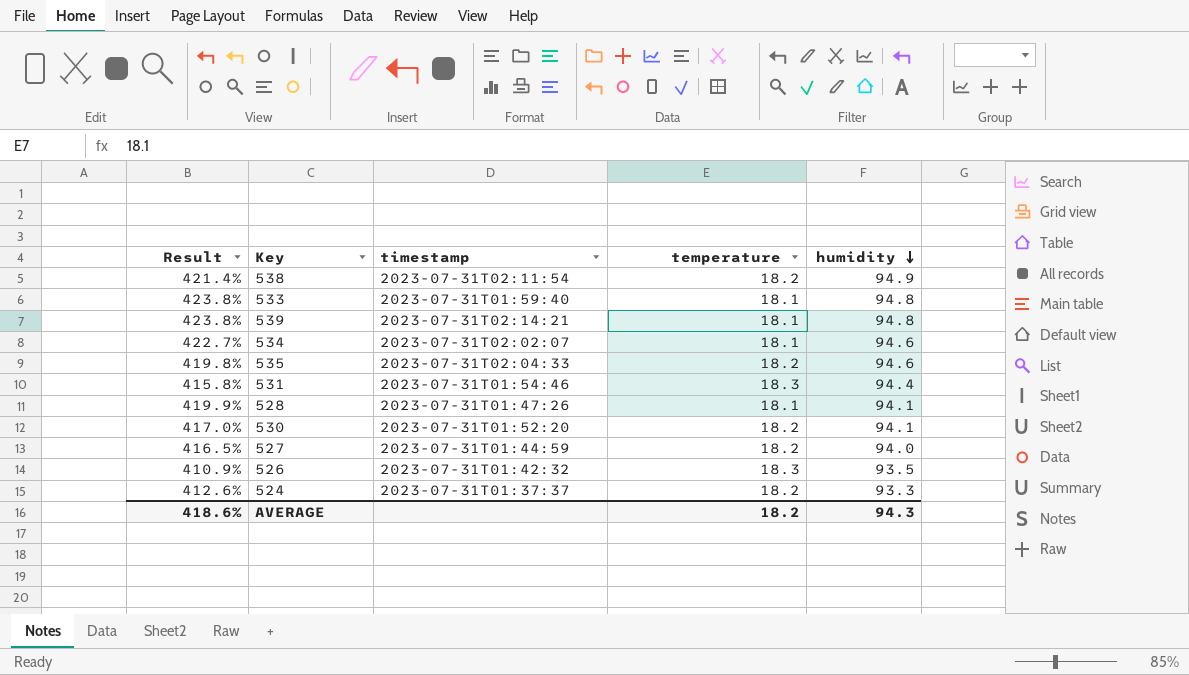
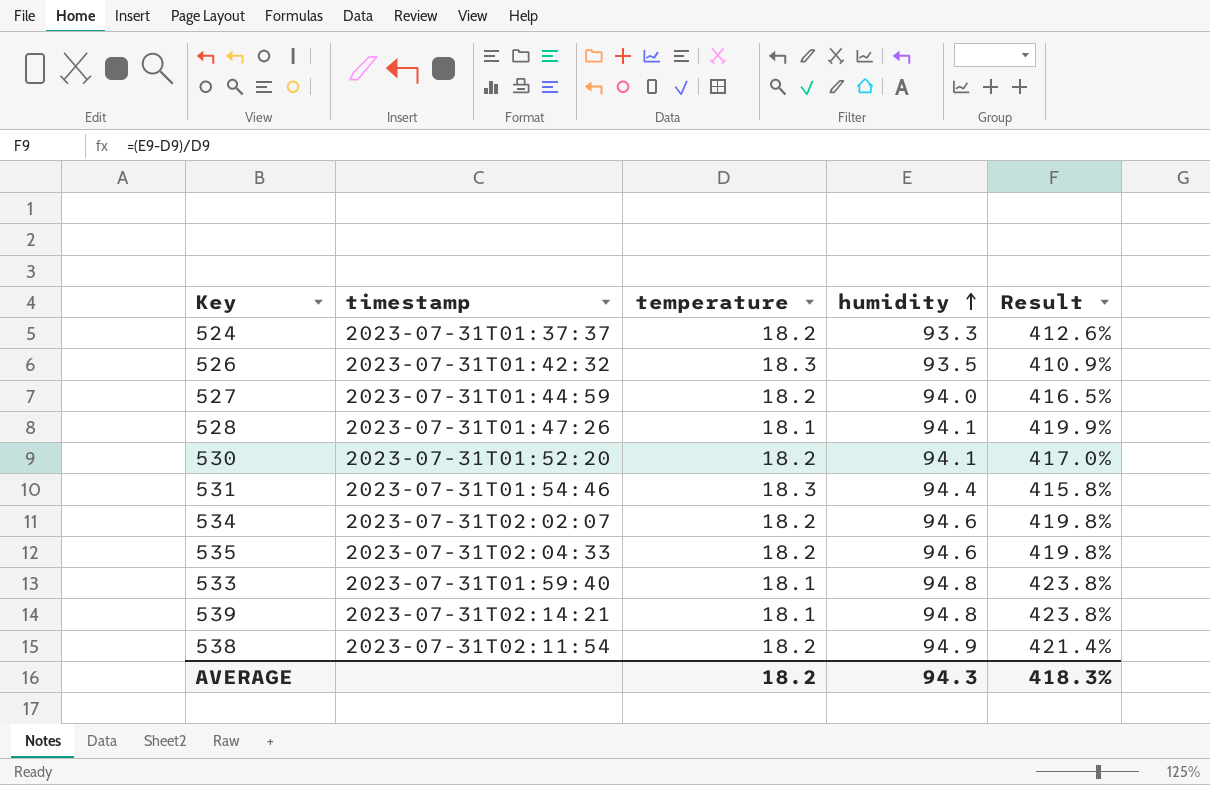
row order: humidity descending -> humidity ascending
column Result | position: 1 -> 5
534 | temperature: 18.1 -> 18.2
534 | Result: 422.7% -> 419.8%
AVERAGE | Result: 418.6% -> 418.3%

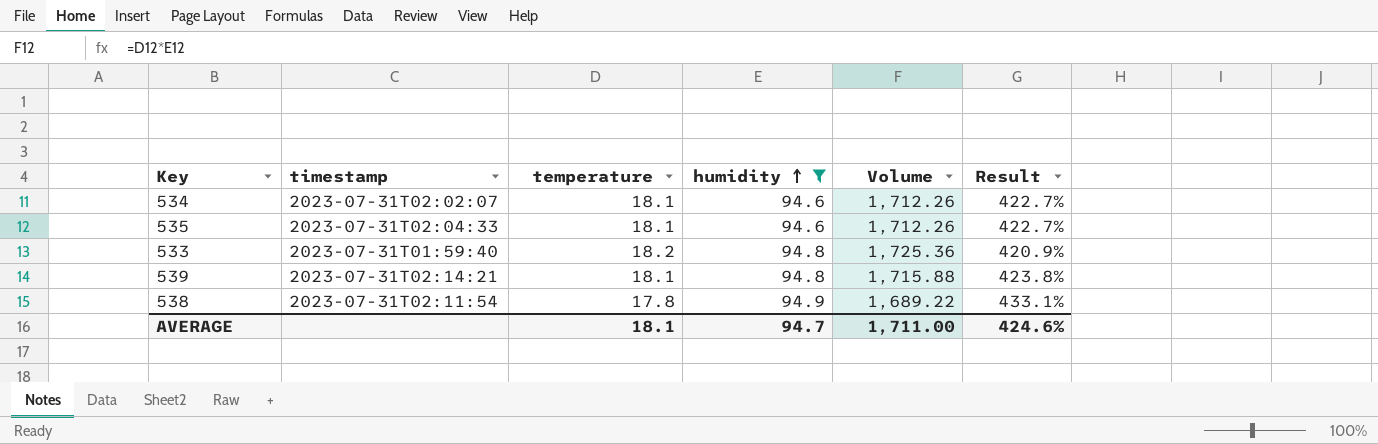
filter: none -> humidity >= 94.6
column Volume | formula: none -> [temperature] * [humidity]
534 | temperature: 18.2 -> 18.1
534 | Result: 419.8% -> 422.7%
535 | temperature: 18.2 -> 18.1
535 | Result: 419.8% -> 422.7%
533 | temperature: 18.1 -> 18.2
533 | Result: 423.8% -> 420.9%
538 | temperature: 18.2 -> 17.8
538 | Result: 421.4% -> 433.1%
AVERAGE | temperature: 18.2 -> 18.1
AVERAGE | humidity: 94.3 -> 94.7
AVERAGE | Result: 418.3% -> 424.6%

